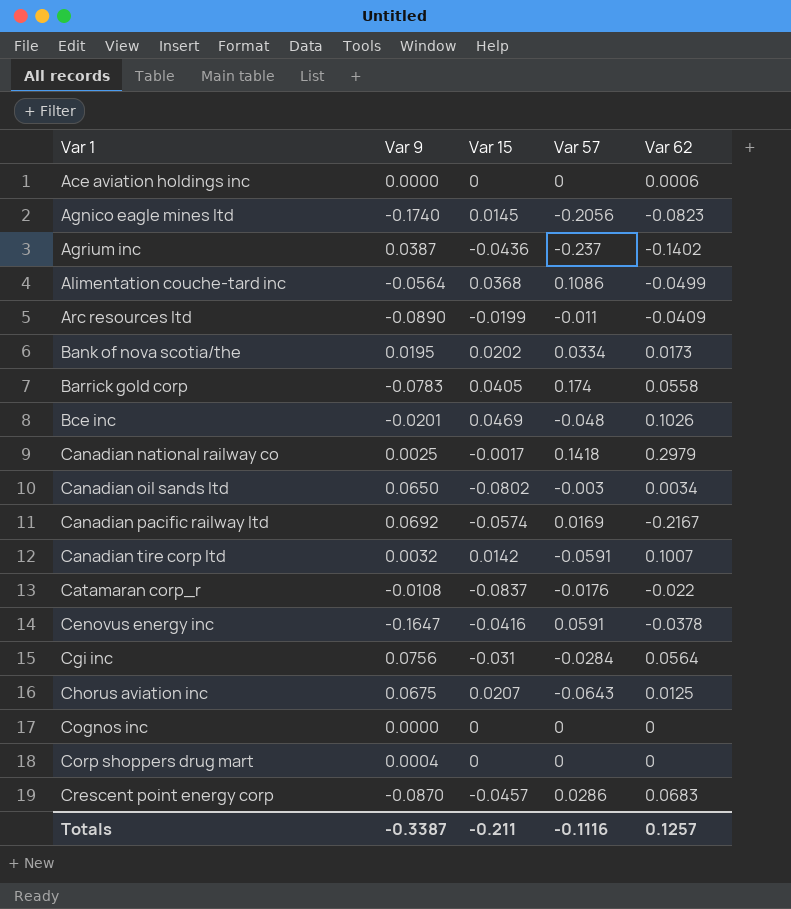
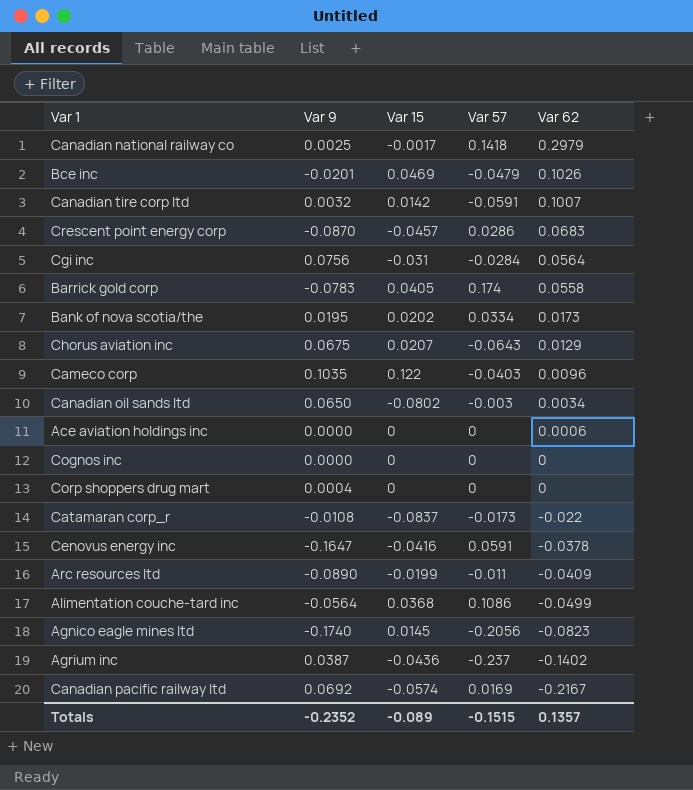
row order: Var 1 ascending -> Var 62 descending
Bce inc | Var 57: -0.048 -> -0.0479
Chorus aviation inc | Var 62: 0.0125 -> 0.0129
row Cameco corp: none -> 0.1035 | 0.122 | -0.0403 | 0.0096
Catamaran corp_r | Var 57: -0.0176 -> -0.0173
Totals | Var 9: -0.3387 -> -0.2352
Totals | Var 15: -0.211 -> -0.089
Totals | Var 57: -0.1116 -> -0.1515
Totals | Var 62: 0.1257 -> 0.1357

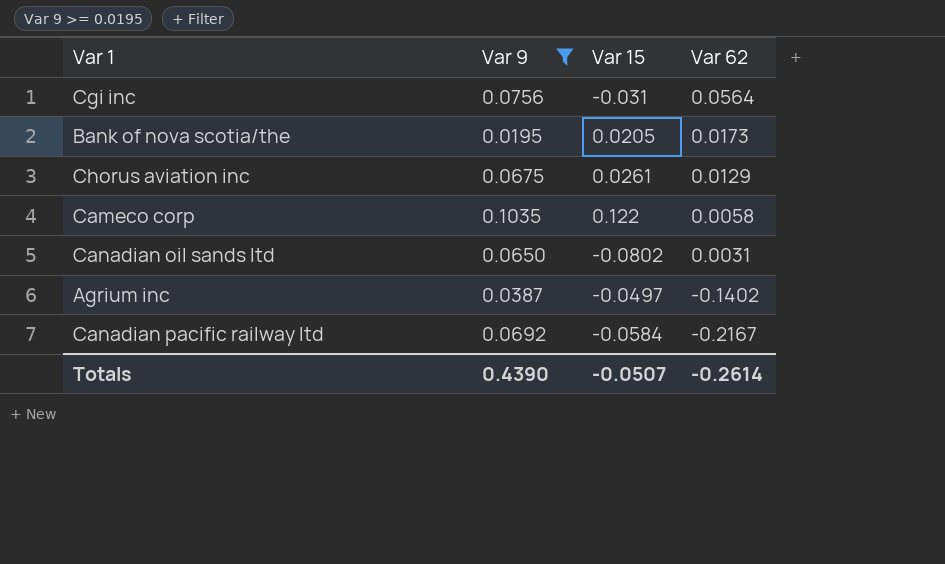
filter: none -> Var 9 >= 0.0195
column Var 57 | position: 4 -> none
Bank of nova scotia/the | Var 15: 0.0202 -> 0.0205
Chorus aviation inc | Var 15: 0.0207 -> 0.0261
Cameco corp | Var 62: 0.0096 -> 0.0058
Canadian oil sands ltd | Var 62: 0.0034 -> 0.0031
Agrium inc | Var 15: -0.0436 -> -0.0497
Canadian pacific railway ltd | Var 15: -0.0574 -> -0.0584
Totals | Var 9: -0.2352 -> 0.4390
Totals | Var 15: -0.089 -> -0.0507
Totals | Var 62: 0.1357 -> -0.2614

